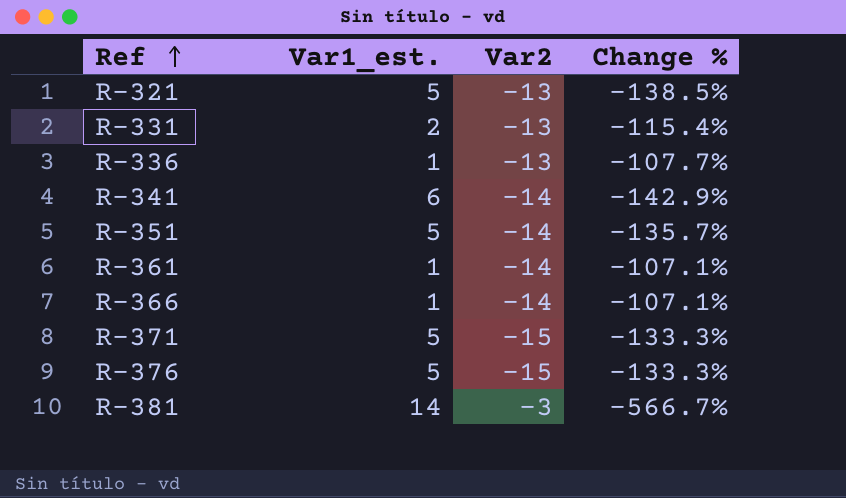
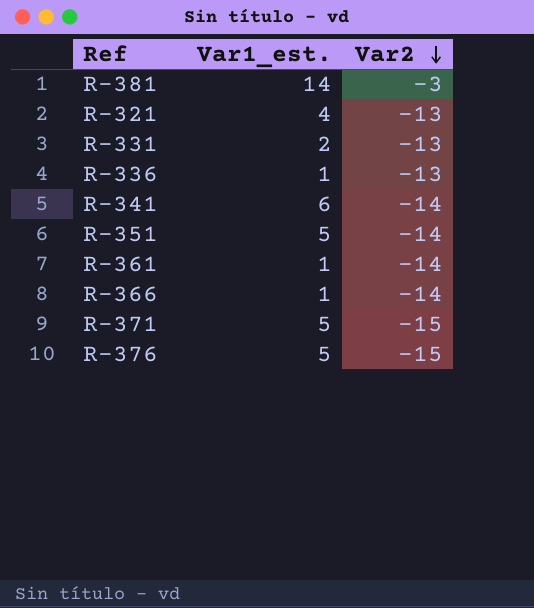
row order: Ref ascending -> Var2 descending
column Change % | formula: ([Var1_est.] - [Var2]) / [Var2] -> none
R-321 | Var1_est.: 5 -> 4

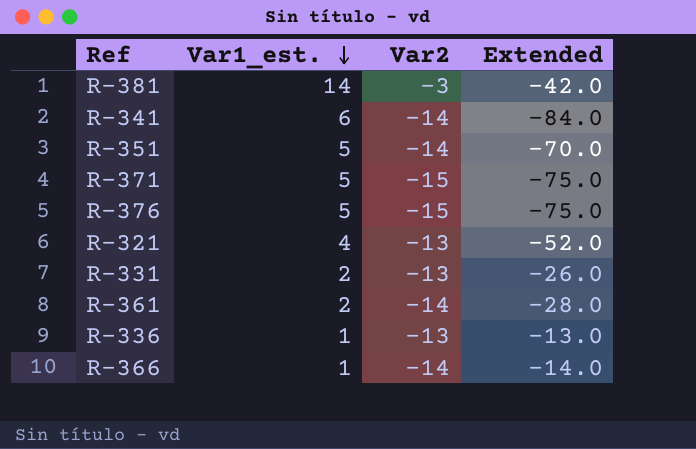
row order: Var2 descending -> Var1_est. descending
column Extended | formula: none -> [Var1_est.] * [Var2]
R-361 | Var1_est.: 1 -> 2

